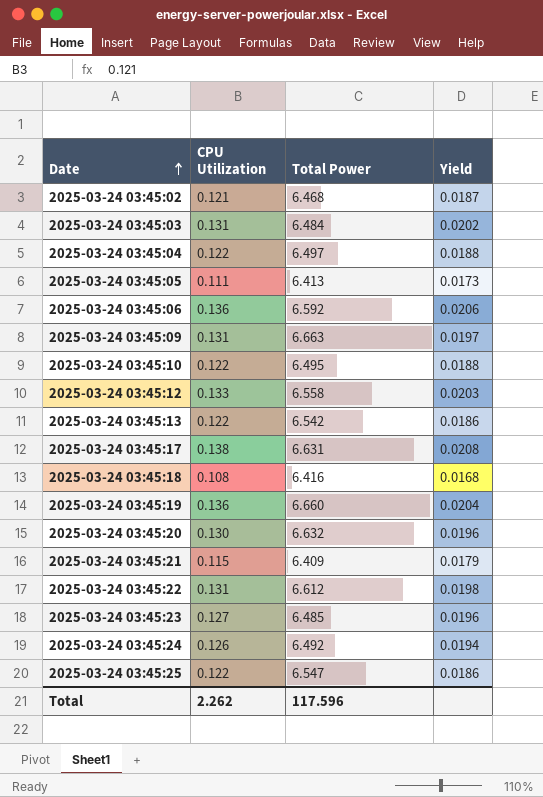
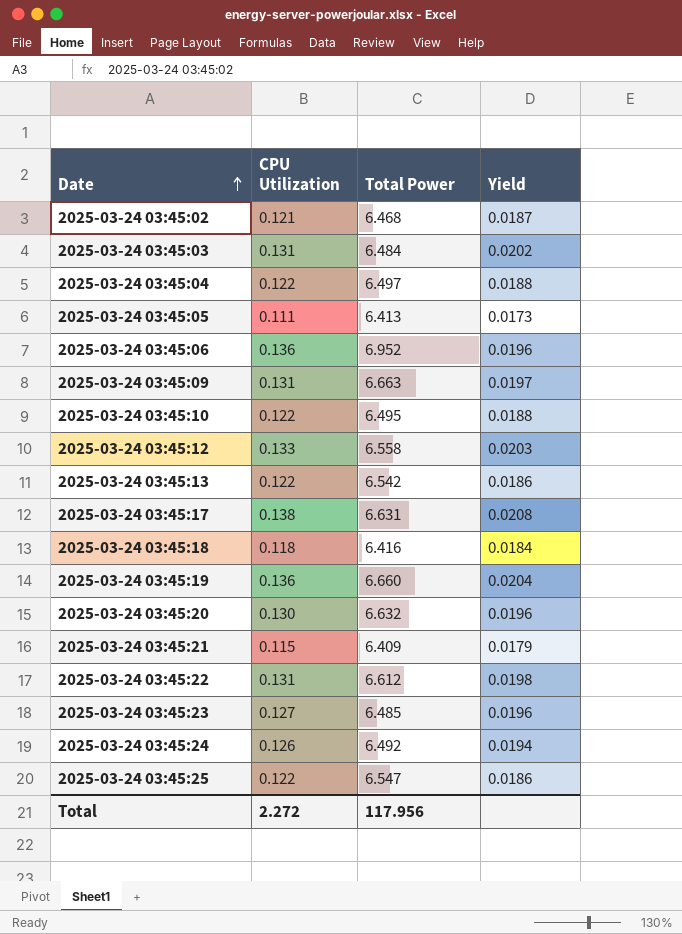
2025-03-24 03:45:06 | Total Power: 6.592 -> 6.952
2025-03-24 03:45:06 | Yield: 0.0206 -> 0.0196
2025-03-24 03:45:18 | CPU Utilization: 0.108 -> 0.118
2025-03-24 03:45:18 | Yield: 0.0168 -> 0.0184
Total | CPU Utilization: 2.262 -> 2.272
Total | Total Power: 117.596 -> 117.956

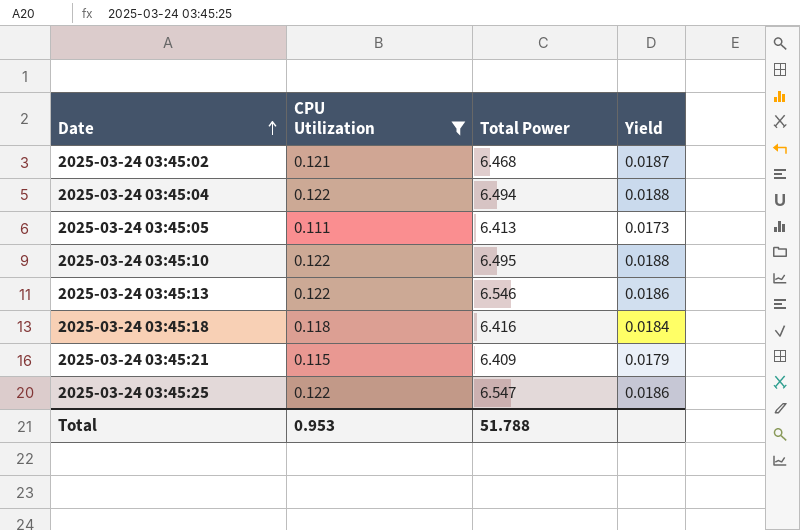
filter: none -> CPU Utilization <= 0.122
2025-03-24 03:45:04 | Total Power: 6.497 -> 6.494
2025-03-24 03:45:13 | Total Power: 6.542 -> 6.546
Total | CPU Utilization: 2.272 -> 0.953
Total | Total Power: 117.956 -> 51.788

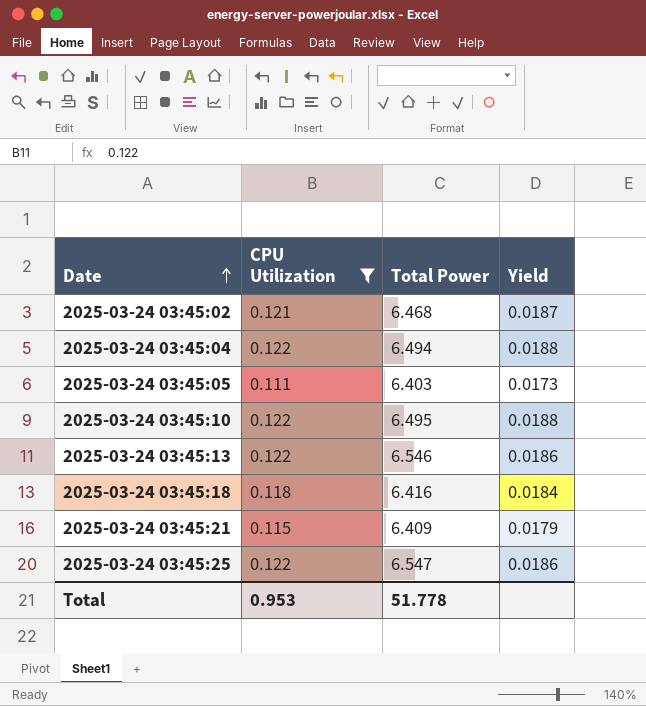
2025-03-24 03:45:05 | Total Power: 6.413 -> 6.403
Total | Total Power: 51.788 -> 51.778

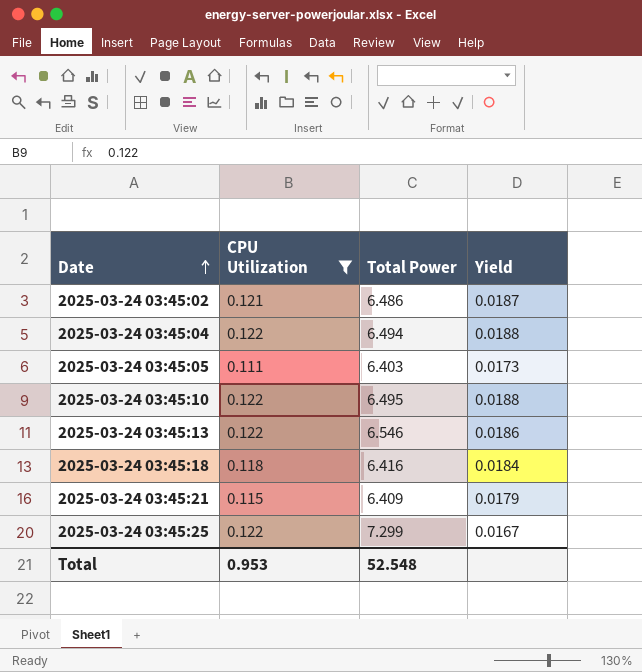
2025-03-24 03:45:02 | Total Power: 6.468 -> 6.486
2025-03-24 03:45:25 | Total Power: 6.547 -> 7.299
2025-03-24 03:45:25 | Yield: 0.0186 -> 0.0167
Total | Total Power: 51.778 -> 52.548

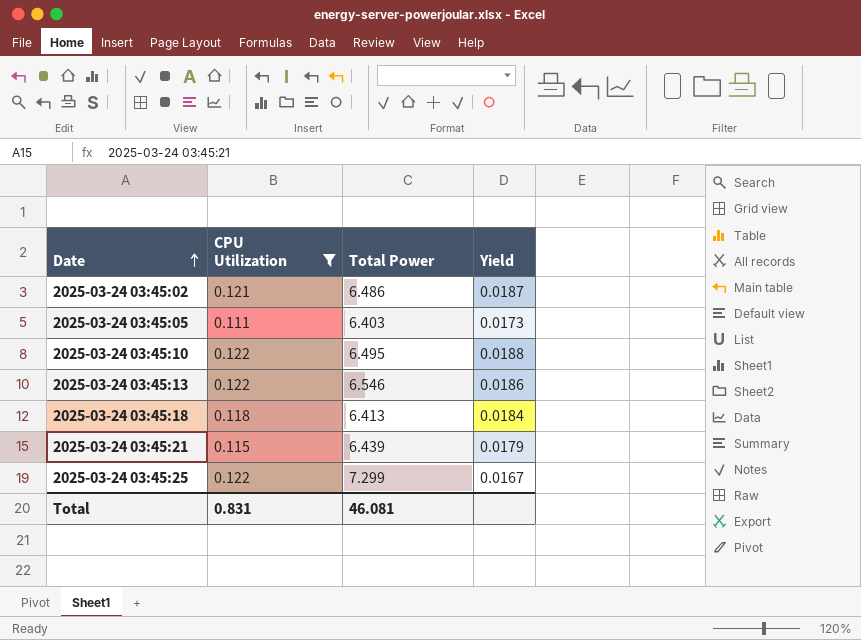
row 2025-03-24 03:45:04: 0.122 | 6.494 | 0.0188 -> none
2025-03-24 03:45:18 | Total Power: 6.416 -> 6.413
2025-03-24 03:45:21 | Total Power: 6.409 -> 6.439
Total | CPU Utilization: 0.953 -> 0.831
Total | Total Power: 52.548 -> 46.081

